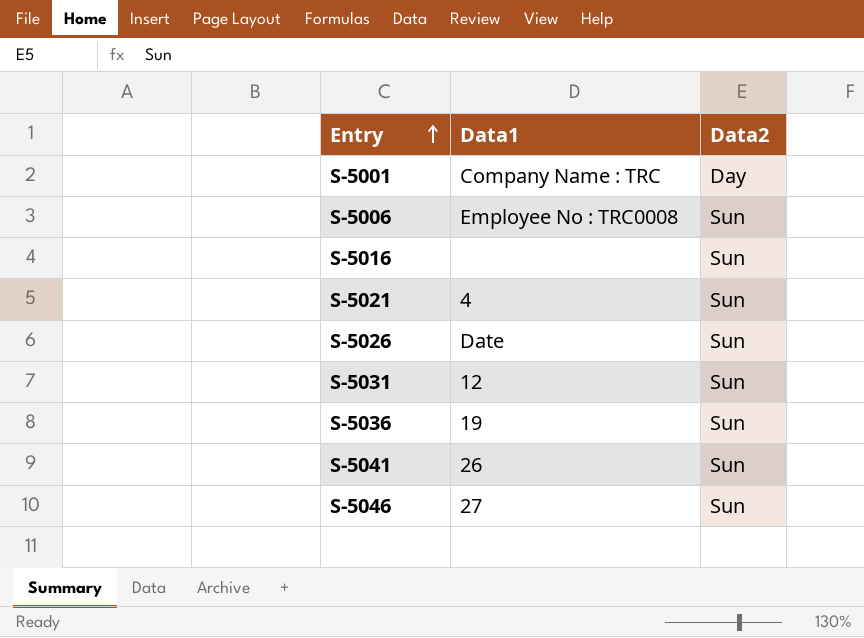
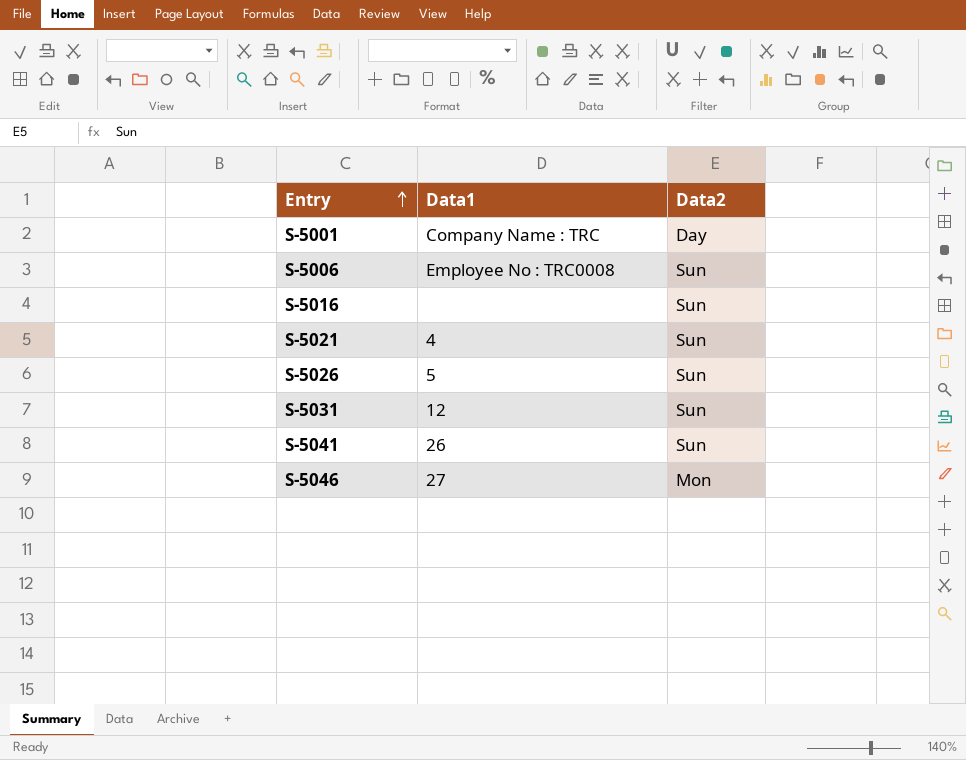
row S-5036: 19 | Sun -> none
S-5026 | Data1: Date -> 5
S-5046 | Data2: Sun -> Mon

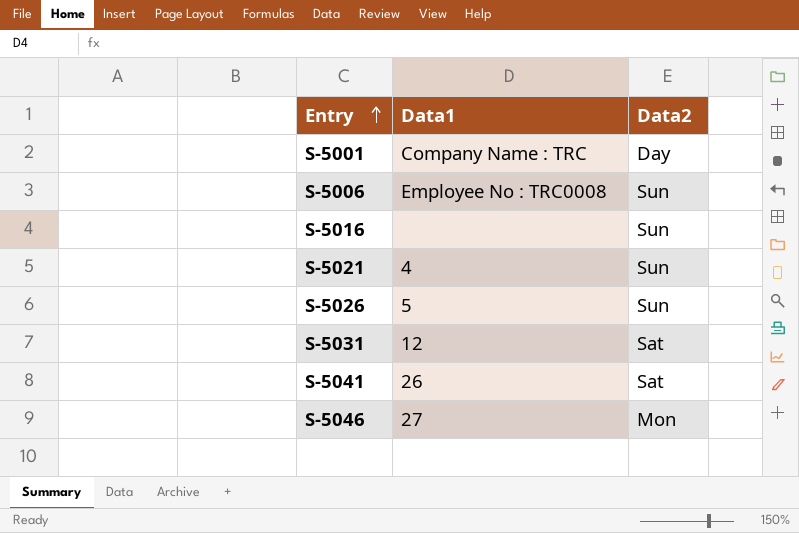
S-5031 | Data2: Sun -> Sat
S-5041 | Data2: Sun -> Sat

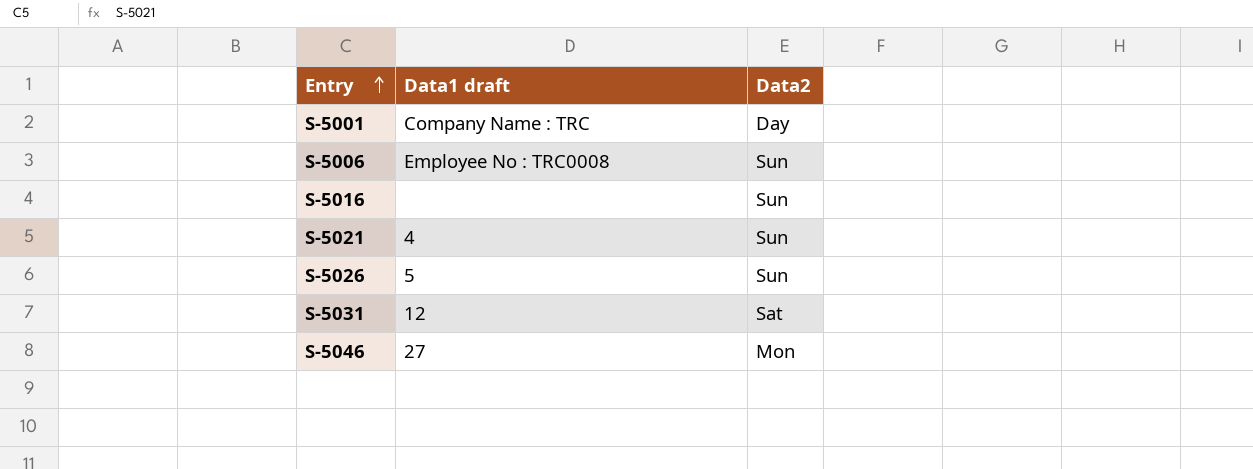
column name: Data1 -> Data1 draft
row S-5041: 26 | Sat -> none

